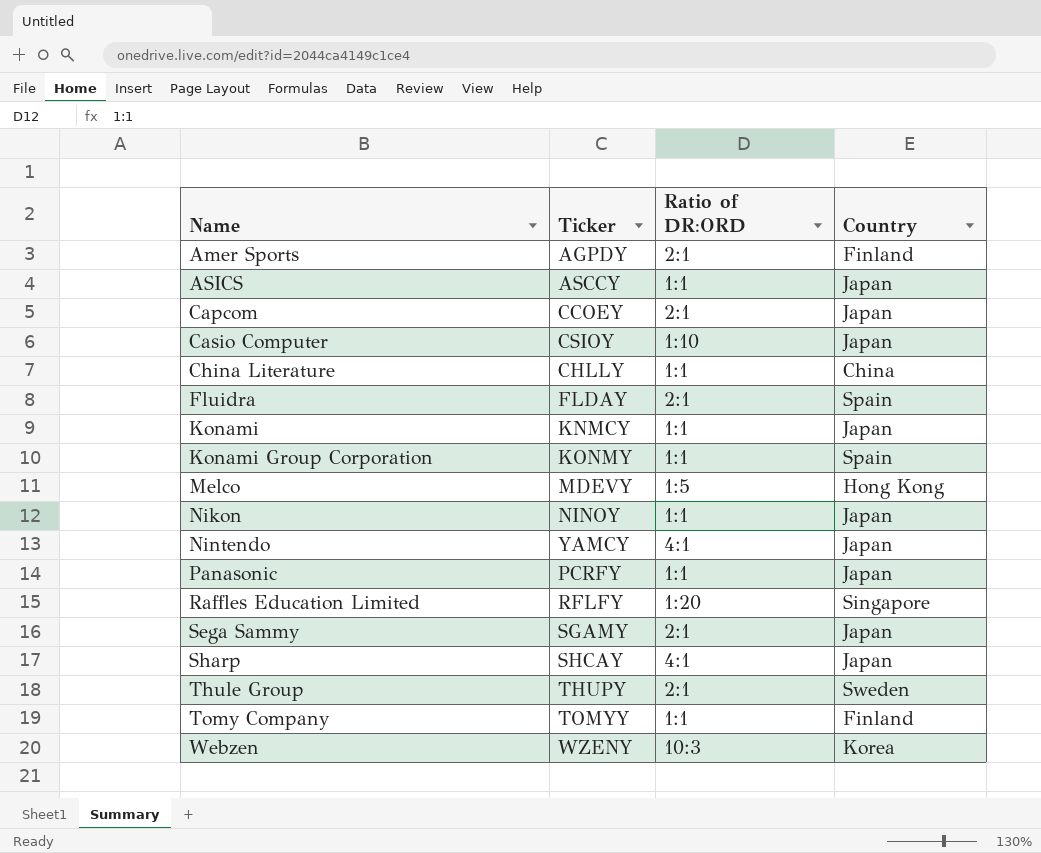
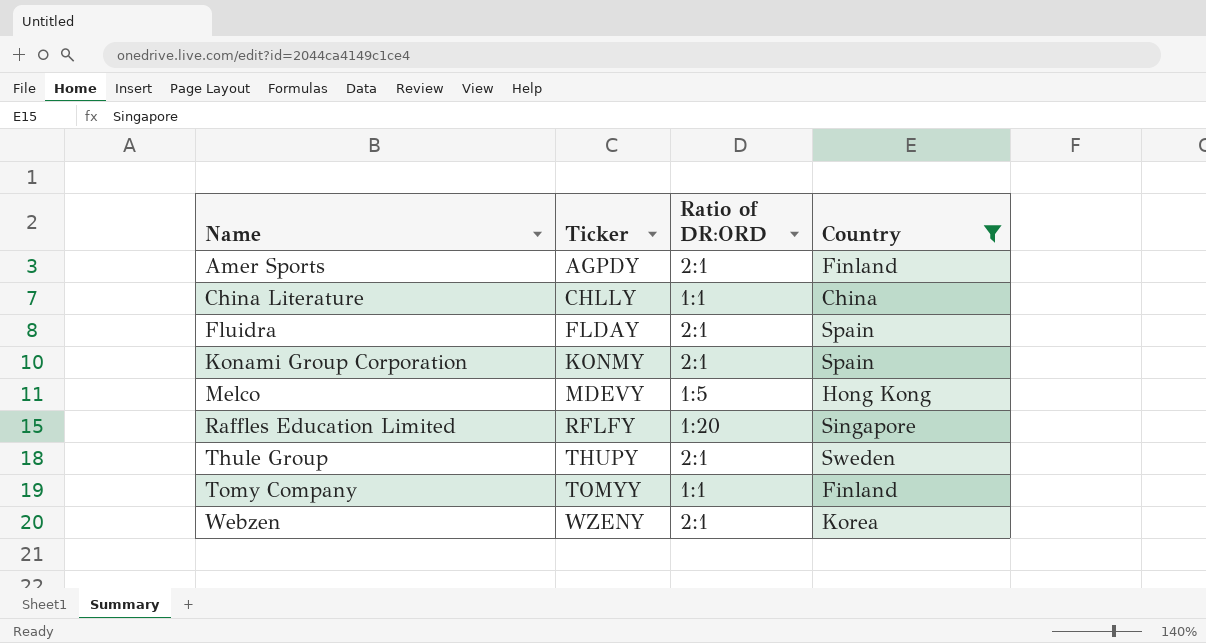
filter: none -> Country != Japan
Konami Group Corporation | Ratio of DR:ORD: 1:1 -> 2:1
Webzen | Ratio of DR:ORD: 10:3 -> 2:1

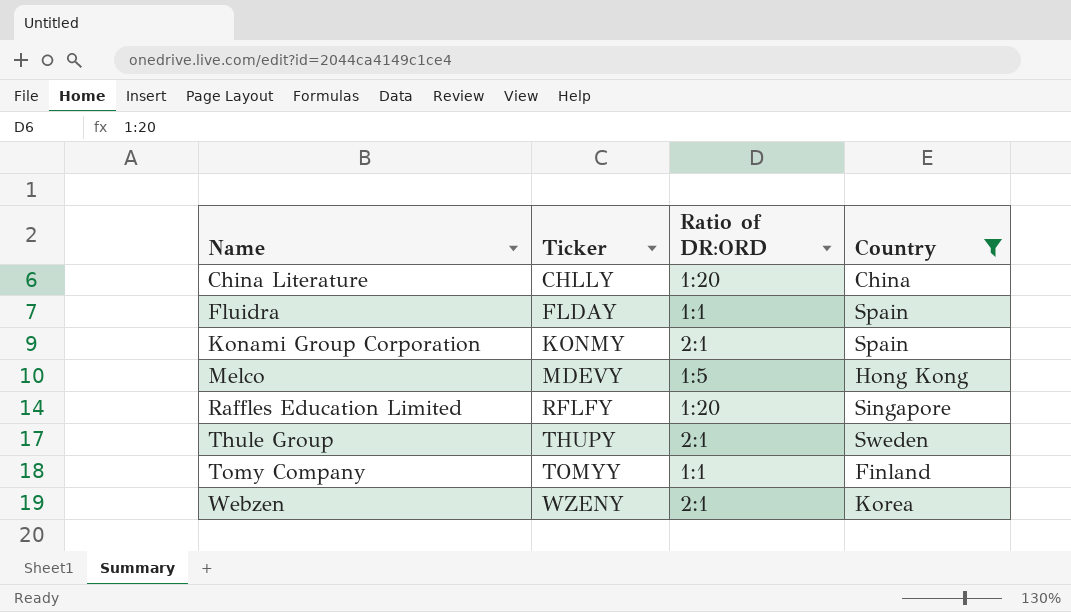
row Amer Sports: AGPDY | 2:1 | Finland -> none
China Literature | Ratio of DR:ORD: 1:1 -> 1:20
Fluidra | Ratio of DR:ORD: 2:1 -> 1:1

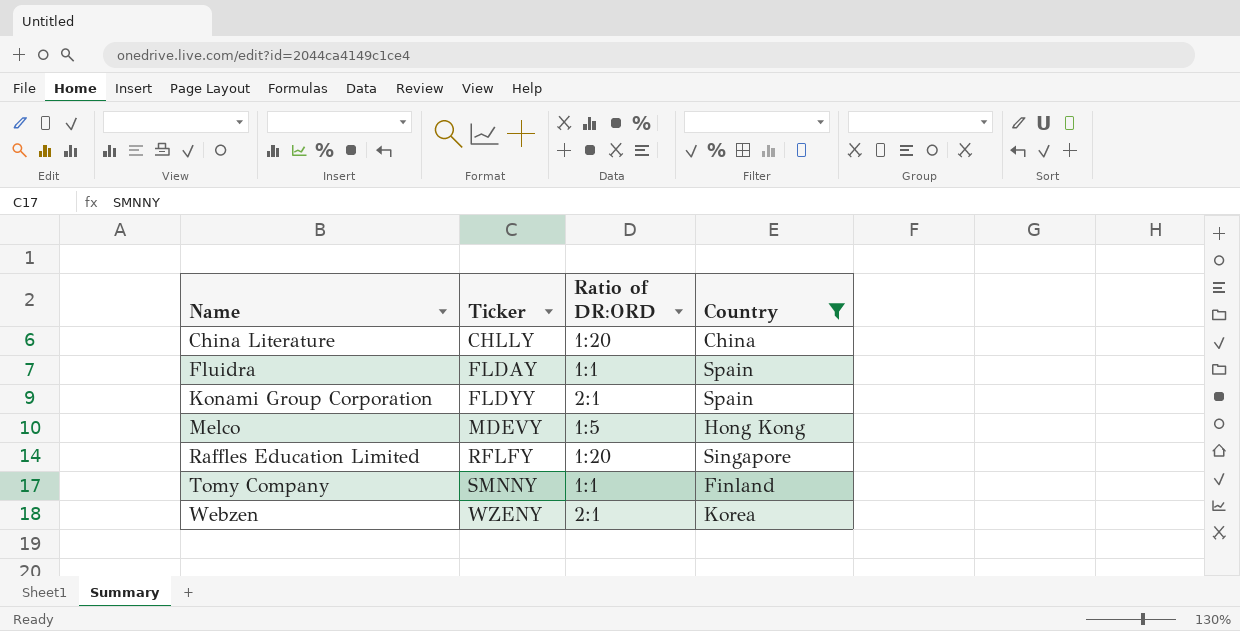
row Thule Group: THUPY | 2:1 | Sweden -> none
Konami Group Corporation | Ticker: KONMY -> FLDYY
Tomy Company | Ticker: TOMYY -> SMNNY

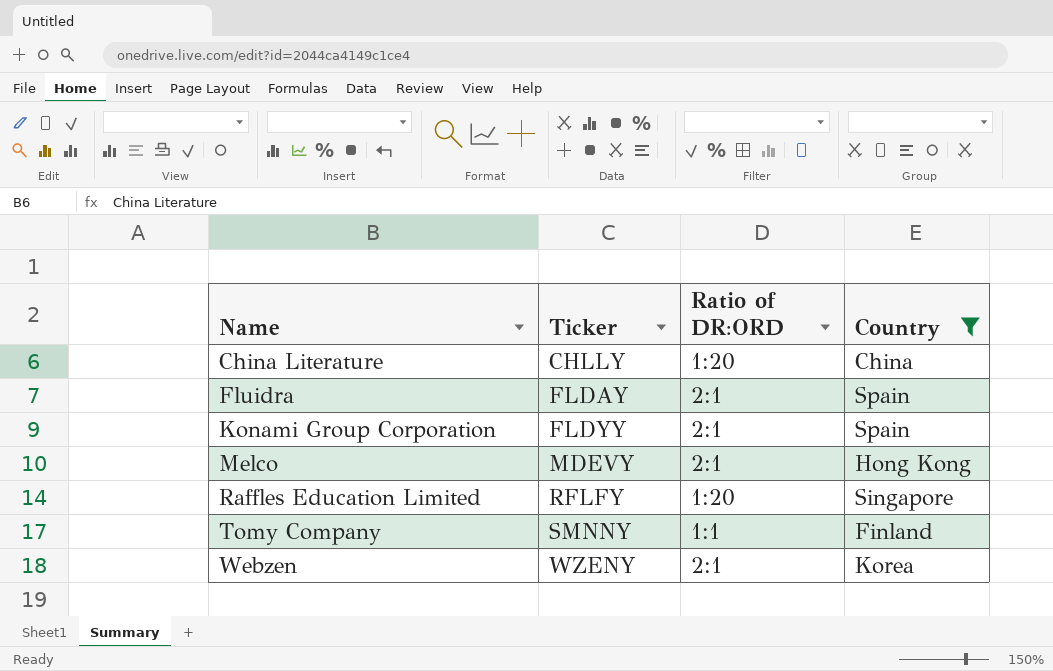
Fluidra | Ratio of DR:ORD: 1:1 -> 2:1
Melco | Ratio of DR:ORD: 1:5 -> 2:1

